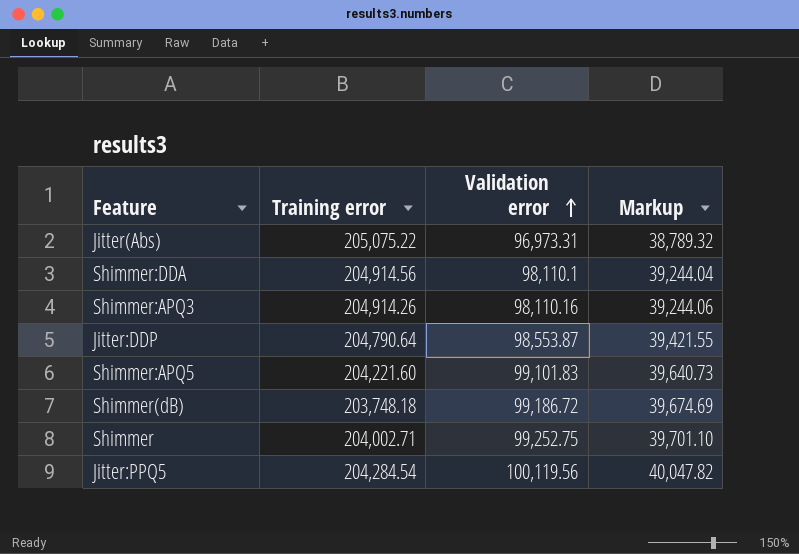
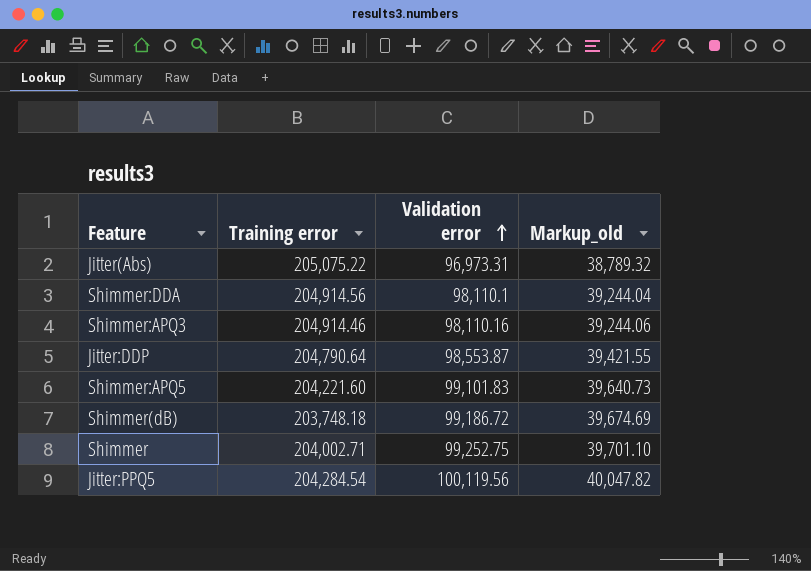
column name: Markup -> Markup_old
Shimmer:APQ3 | Training error: 204,914.26 -> 204,914.46

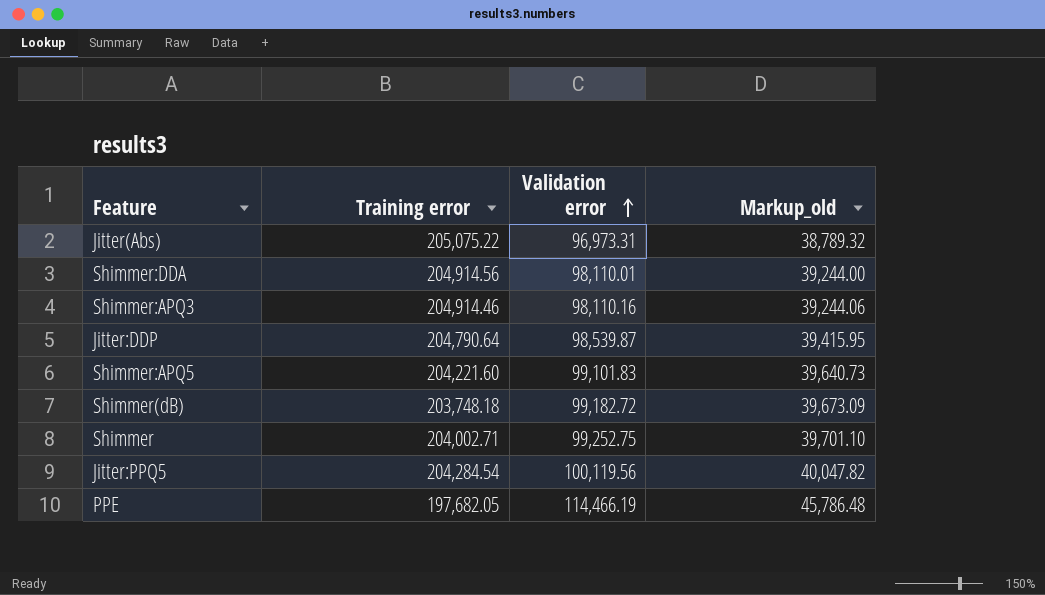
Shimmer:DDA | Validation error: 98,110.1 -> 98,110.01
Shimmer:DDA | Markup_old: 39,244.04 -> 39,244.00
Jitter:DDP | Validation error: 98,553.87 -> 98,539.87
Jitter:DDP | Markup_old: 39,421.55 -> 39,415.95
Shimmer(dB) | Validation error: 99,186.72 -> 99,182.72
Shimmer(dB) | Markup_old: 39,674.69 -> 39,673.09
row PPE: none -> 197,682.05 | 114,466.19 | 45,786.48

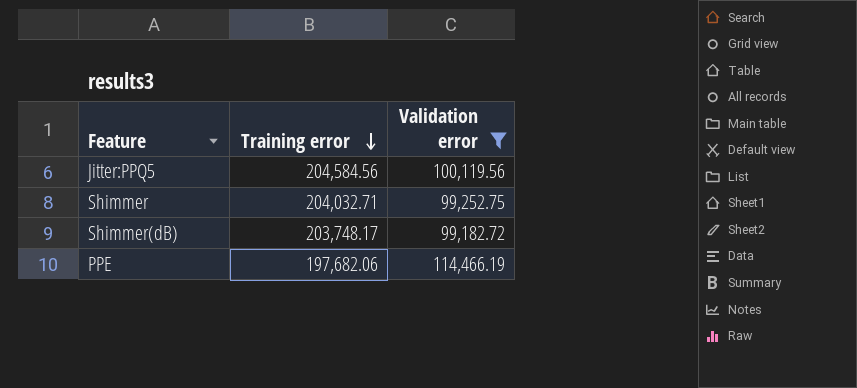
filter: none -> Validation error >= 99,182.72
row order: Validation error ascending -> Training error descending
column Markup_old | formula: [Validation error] * 0.4 -> none
Jitter:PPQ5 | Training error: 204,284.54 -> 204,584.56
Shimmer | Training error: 204,002.71 -> 204,032.71
Shimmer(dB) | Training error: 203,748.18 -> 203,748.17
PPE | Training error: 197,682.05 -> 197,682.06

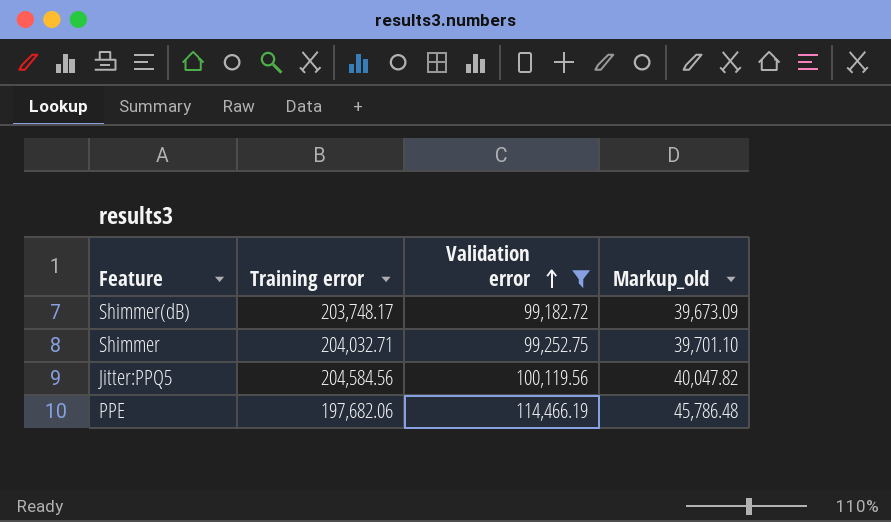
row order: Training error descending -> Validation error ascending
column Markup_old | formula: none -> [Validation error] * 0.4

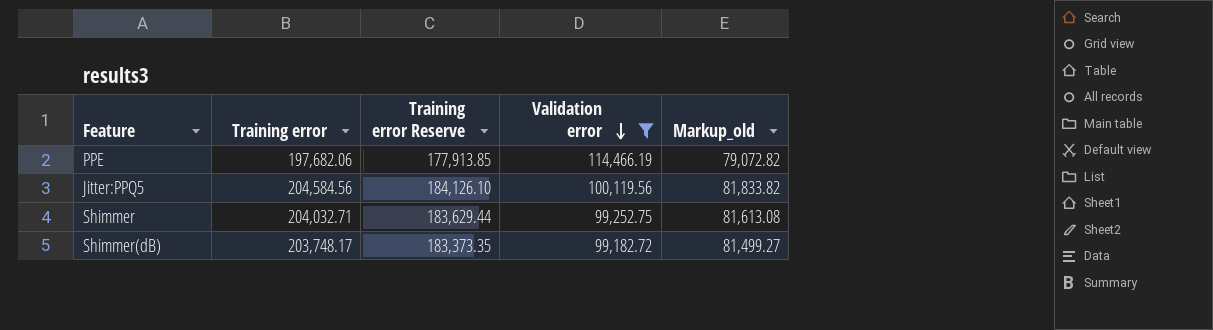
row order: Validation error ascending -> Validation error descending
column Training error Reserve | formula: none -> [Training error] * 0.9
column Markup_old | formula: [Validation error] * 0.4 -> [Training error] * 0.4

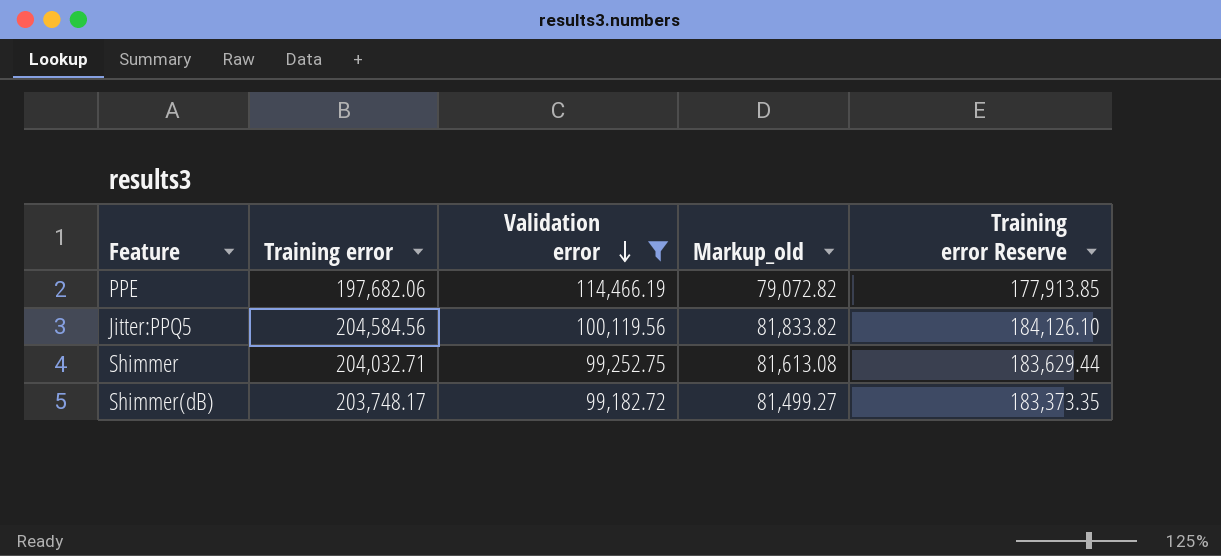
column Training error Reserve | position: 3 -> 5

